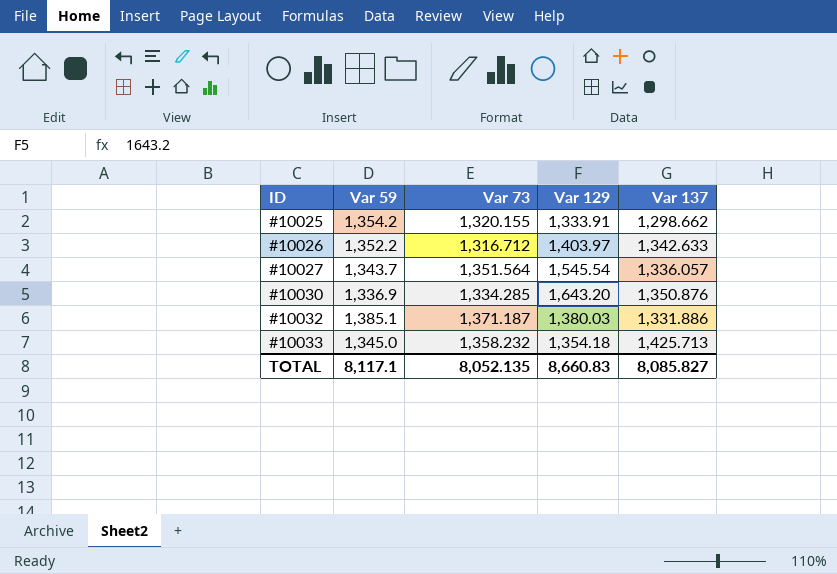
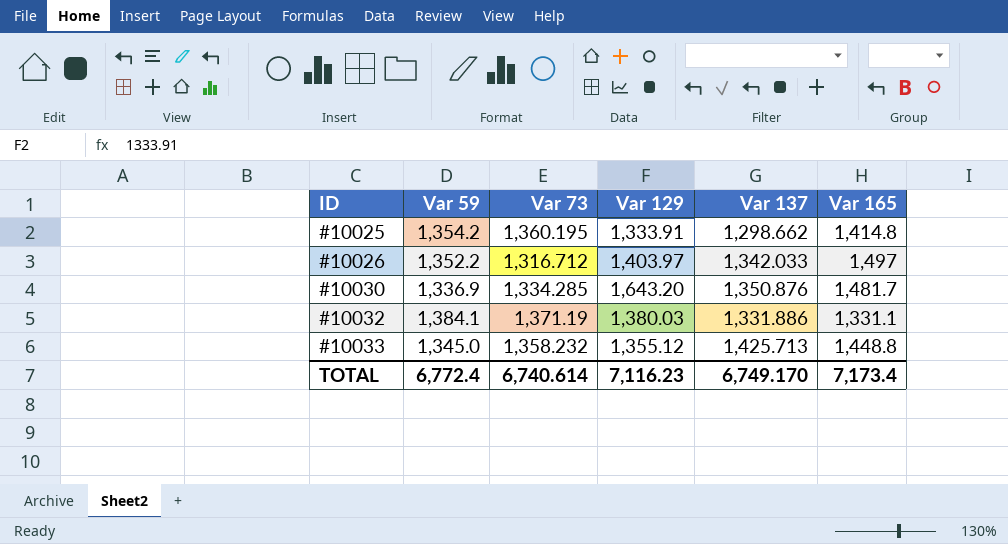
column Var 165 | position: none -> 6
row #10027: 1,343.7 | 1,351.564 | 1,545.54 | 1,336.057 -> none
#10025 | Var 73: 1,320.155 -> 1,360.195
#10026 | Var 137: 1,342.633 -> 1,342.033
#10032 | Var 59: 1,385.1 -> 1,384.1
#10032 | Var 73: 1,371.187 -> 1,371.19
#10033 | Var 129: 1,354.18 -> 1,355.12
TOTAL | Var 59: 8,117.1 -> 6,772.4
TOTAL | Var 73: 8,052.135 -> 6,740.614
TOTAL | Var 129: 8,660.83 -> 7,116.23
TOTAL | Var 137: 8,085.827 -> 6,749.170

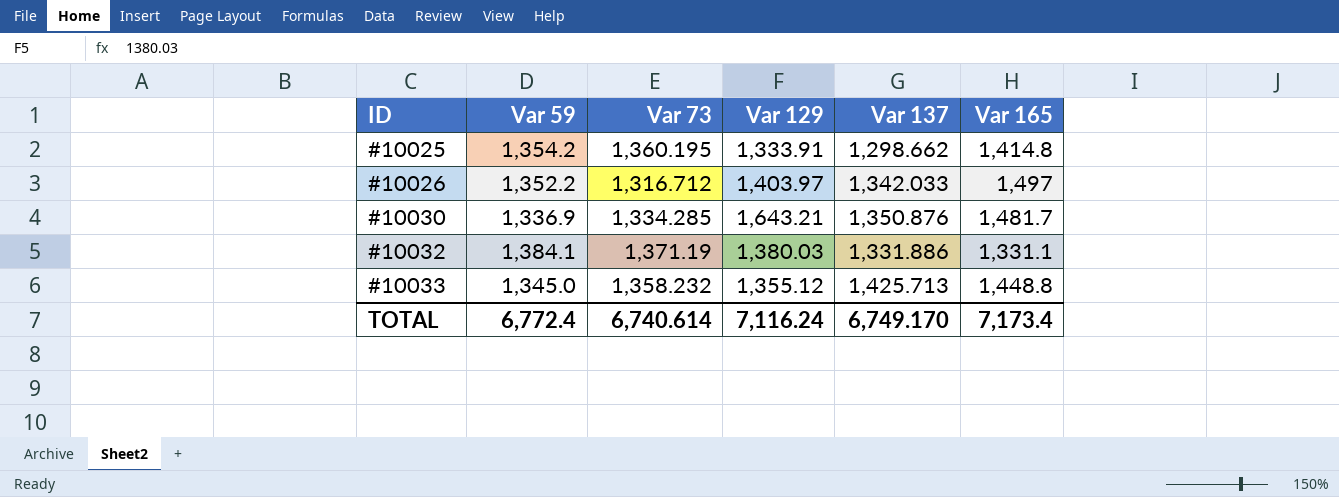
#10030 | Var 129: 1,643.20 -> 1,643.21
TOTAL | Var 129: 7,116.23 -> 7,116.24

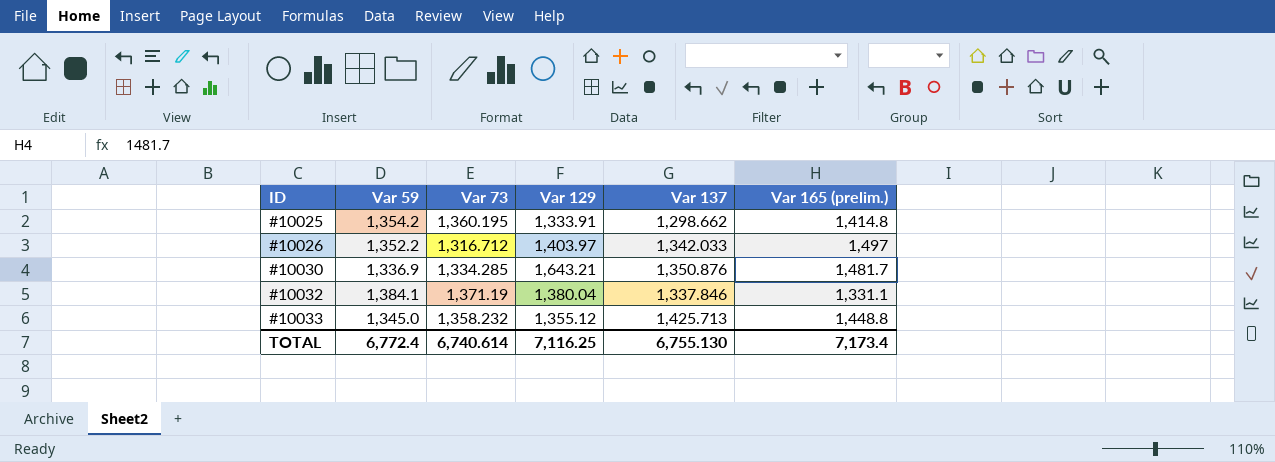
column name: Var 165 -> Var 165 (prelim.)
#10032 | Var 129: 1,380.03 -> 1,380.04
#10032 | Var 137: 1,331.886 -> 1,337.846
TOTAL | Var 129: 7,116.24 -> 7,116.25
TOTAL | Var 137: 6,749.170 -> 6,755.130

